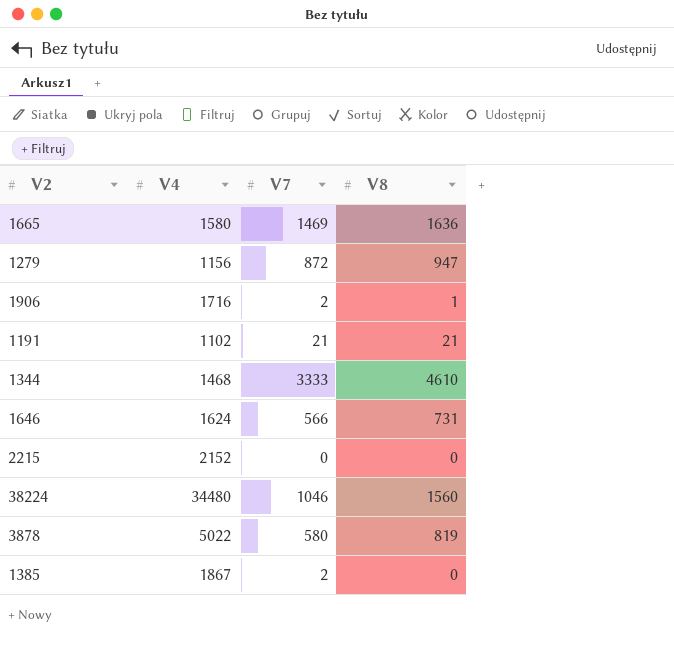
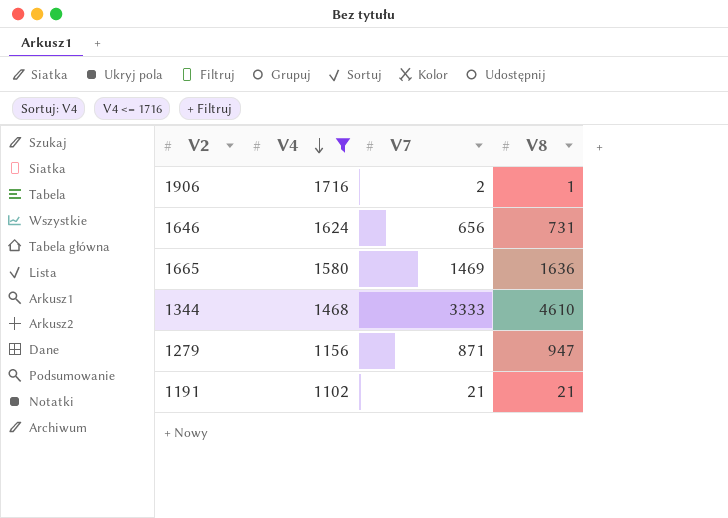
filter: none -> V4 <= 1716
row order: none -> V4 descending
1646 | V7: 566 -> 656
1279 | V7: 872 -> 871

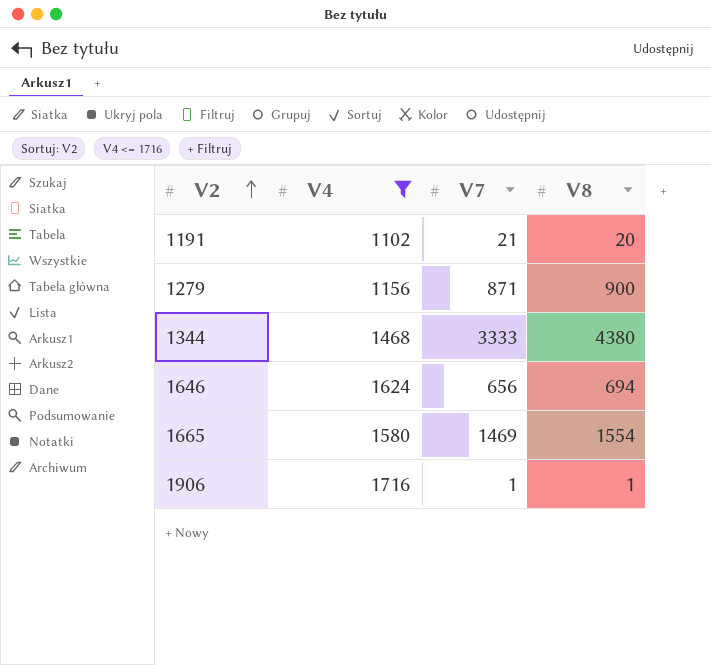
row order: V4 descending -> V2 ascending
1191 | V8: 21 -> 20
1279 | V8: 947 -> 900
1344 | V8: 4610 -> 4380
1646 | V8: 731 -> 694
1665 | V8: 1636 -> 1554
1906 | V7: 2 -> 1

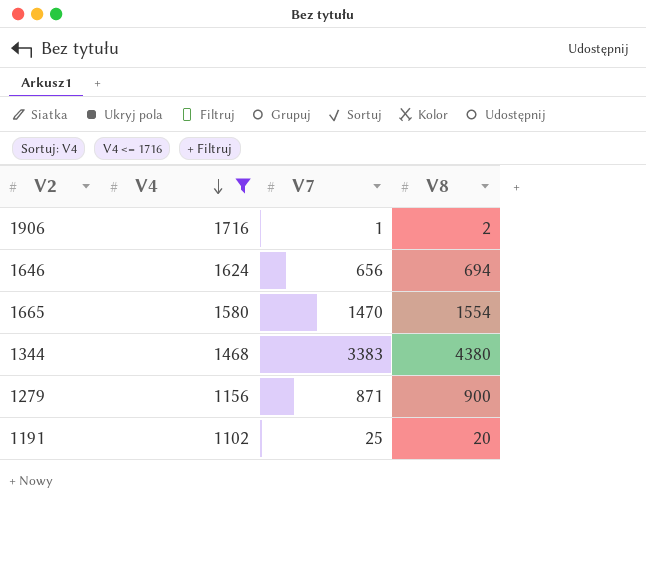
row order: V2 ascending -> V4 descending
1906 | V8: 1 -> 2
1665 | V7: 1469 -> 1470
1344 | V7: 3333 -> 3383
1191 | V7: 21 -> 25

